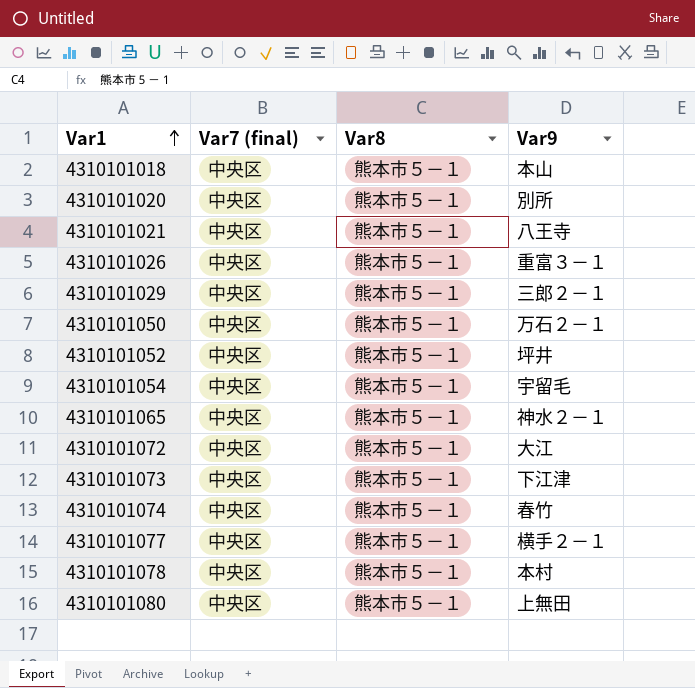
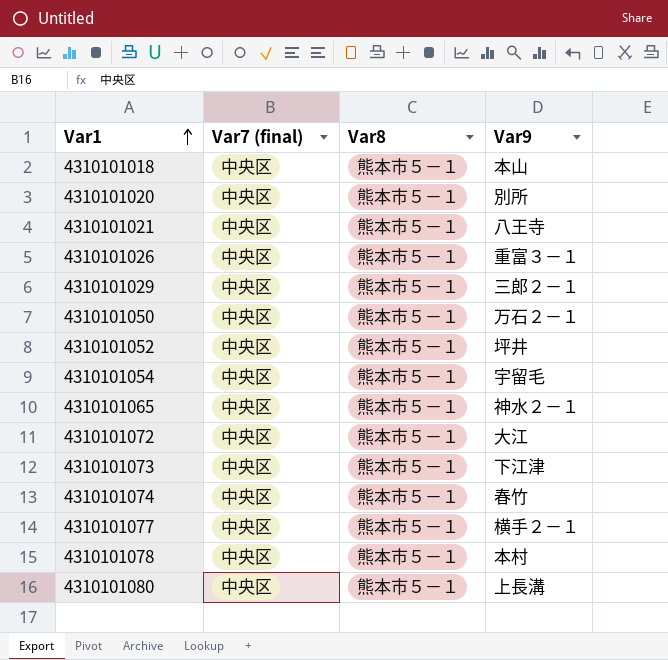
4310101080 | Var9: 上無田 -> 上長溝

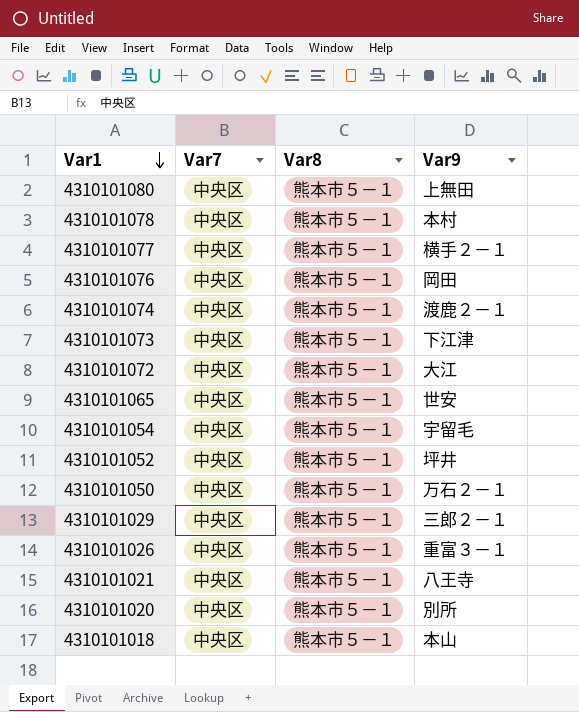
row order: Var1 ascending -> Var1 descending
column name: Var7 (final) -> Var7
4310101080 | Var9: 上長溝 -> 上無田
row 4310101076: none -> 中央区 | 熊本市５－１ | 岡田
4310101074 | Var9: 春竹 -> 渡鹿２－１
4310101065 | Var9: 神水２－１ -> 世安

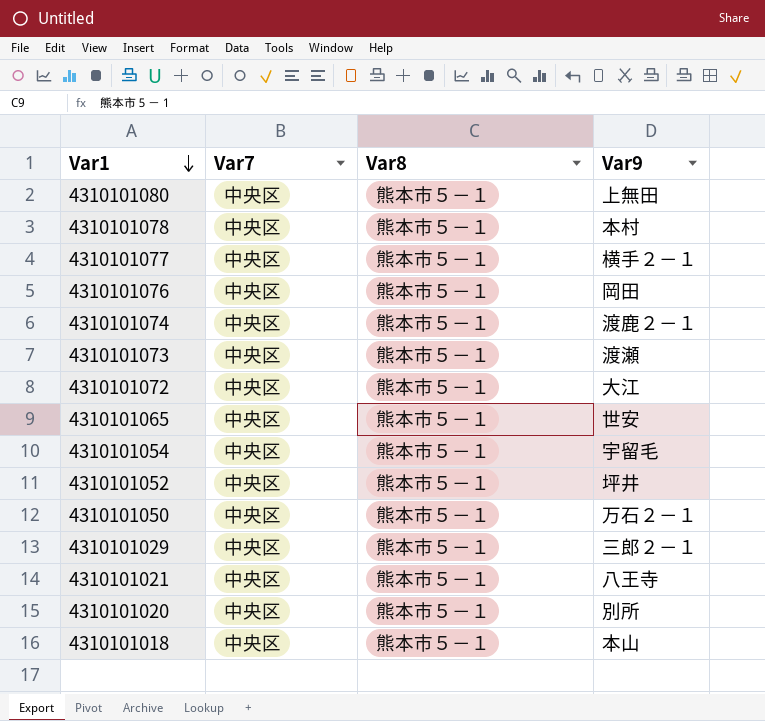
row 4310101026: 中央区 | 熊本市５－１ | 重富３－１ -> none
4310101073 | Var9: 下江津 -> 渡瀬

